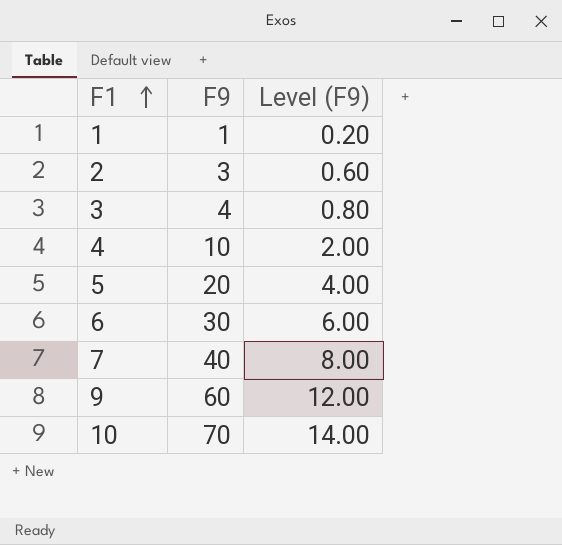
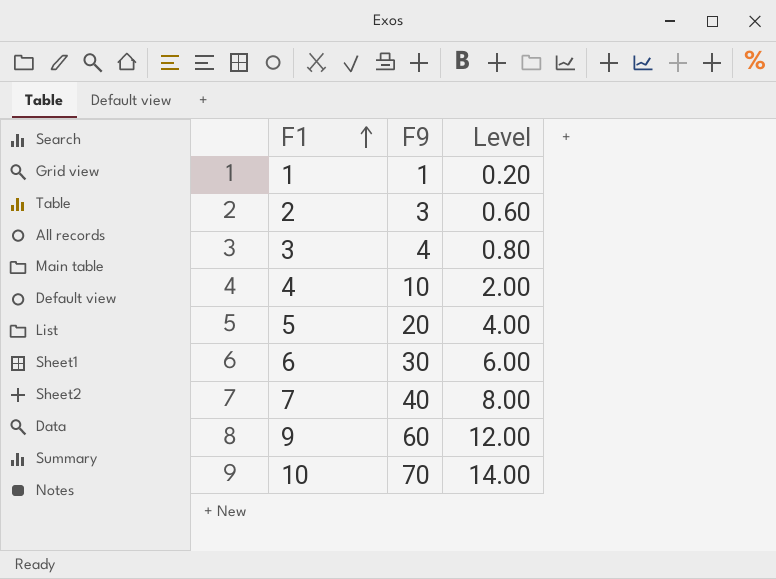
column name: Level (F9) -> Level

